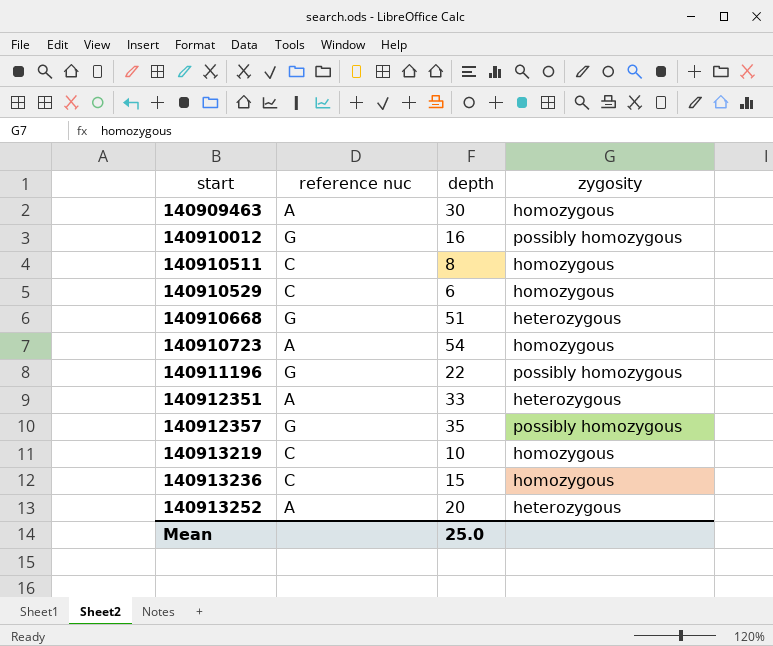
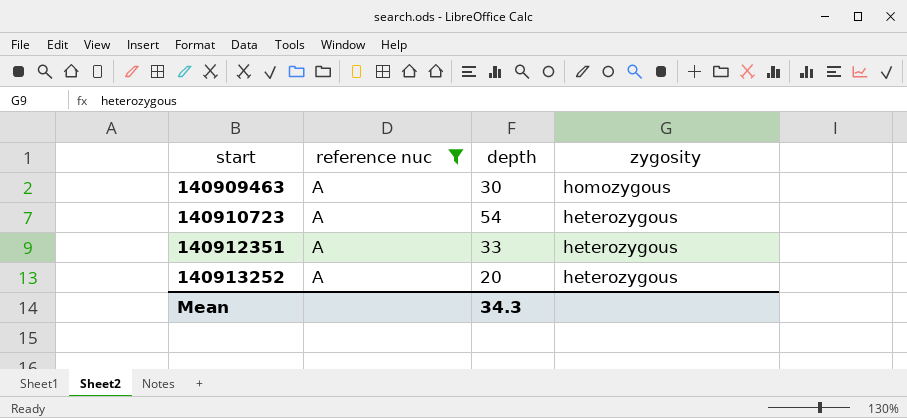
filter: none -> reference nuc = A
140910723 | zygosity: homozygous -> heterozygous
Mean | depth: 25.0 -> 34.3

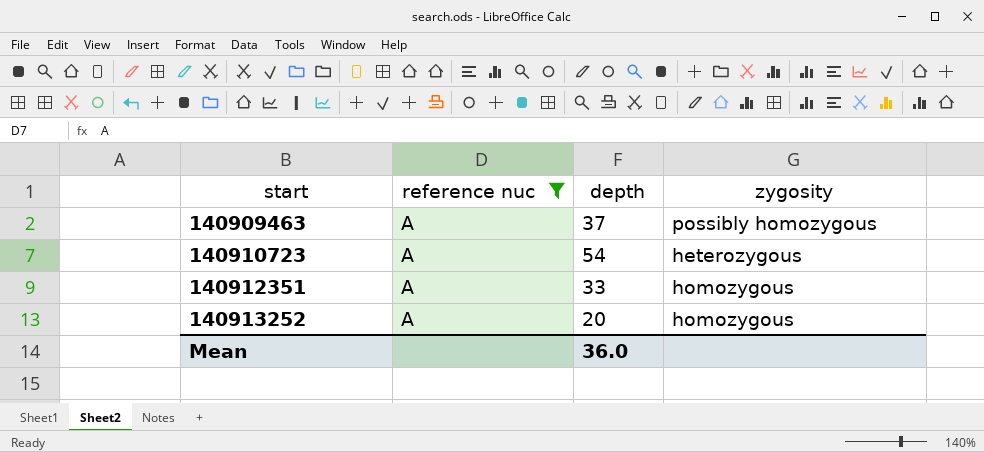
140909463 | depth: 30 -> 37
140909463 | zygosity: homozygous -> possibly homozygous
140912351 | zygosity: heterozygous -> homozygous
140913252 | zygosity: heterozygous -> homozygous
Mean | depth: 34.3 -> 36.0

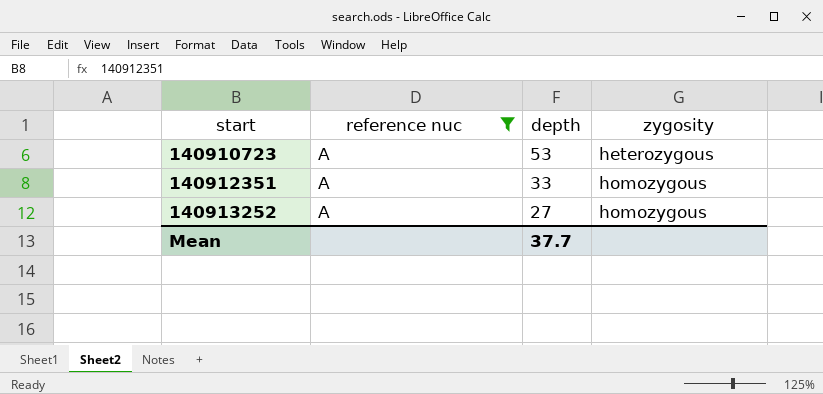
row 140909463: A | 37 | possibly homozygous -> none
140910723 | depth: 54 -> 53
140913252 | depth: 20 -> 27
Mean | depth: 36.0 -> 37.7

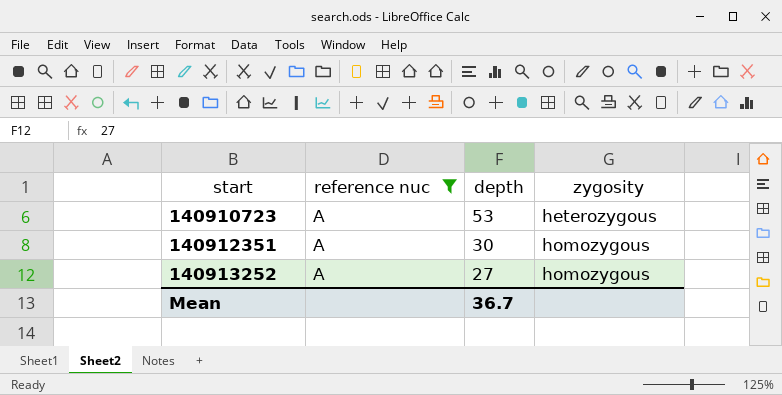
140912351 | depth: 33 -> 30
Mean | depth: 37.7 -> 36.7

